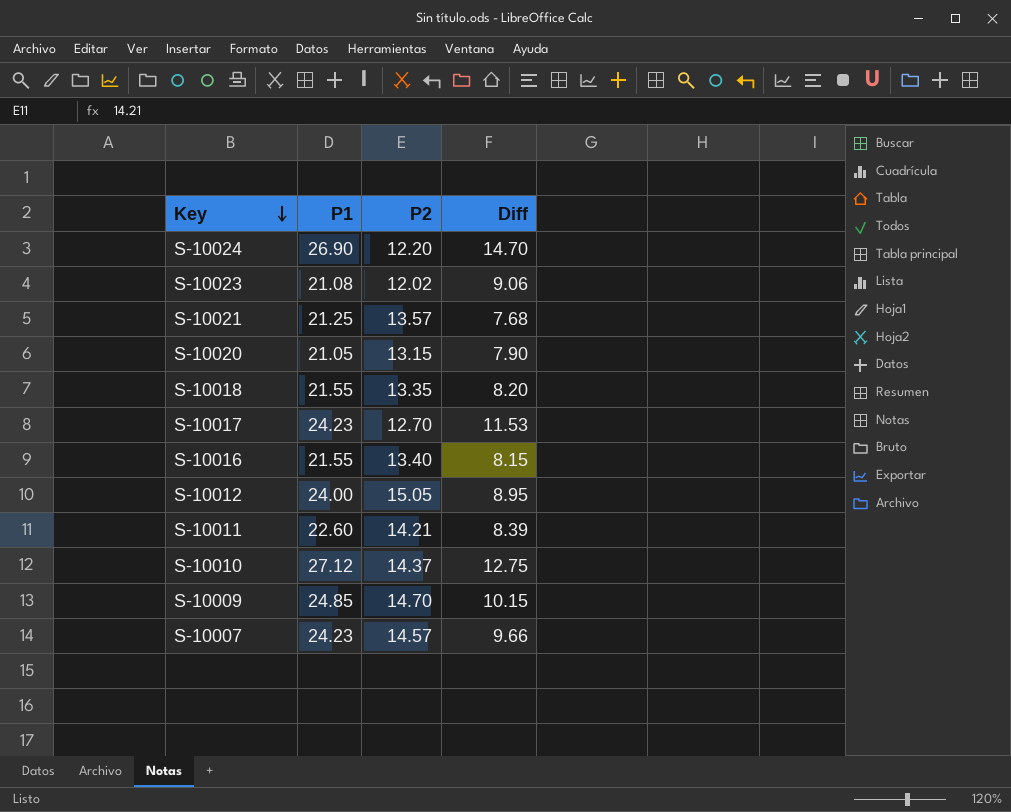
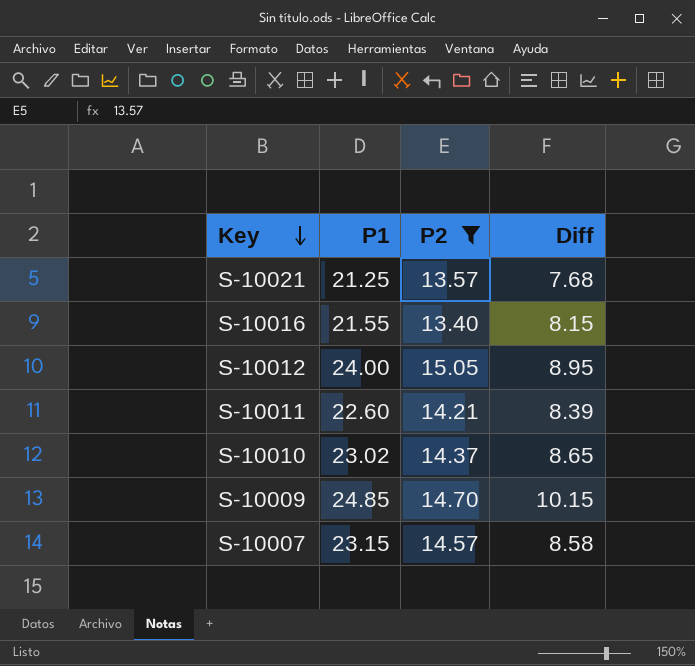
filter: none -> P2 >= 13.40
S-10010 | P1: 27.12 -> 23.02
S-10010 | Diff: 12.75 -> 8.65
S-10007 | P1: 24.23 -> 23.15
S-10007 | Diff: 9.66 -> 8.58

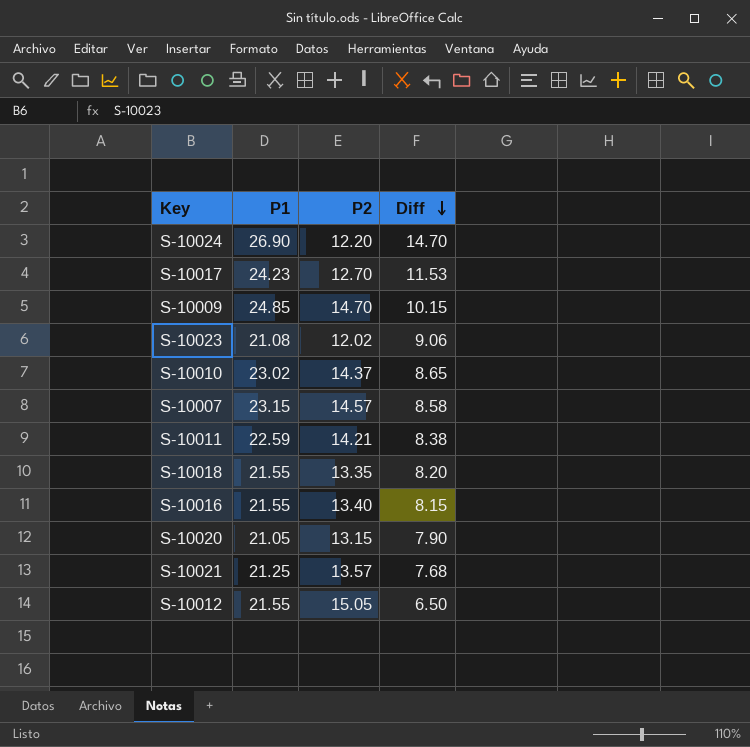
filter: P2 >= 13.40 -> none
row order: Key descending -> Diff descending
S-10011 | P1: 22.60 -> 22.59
S-10011 | Diff: 8.39 -> 8.38
S-10012 | P1: 24.00 -> 21.55
S-10012 | Diff: 8.95 -> 6.50

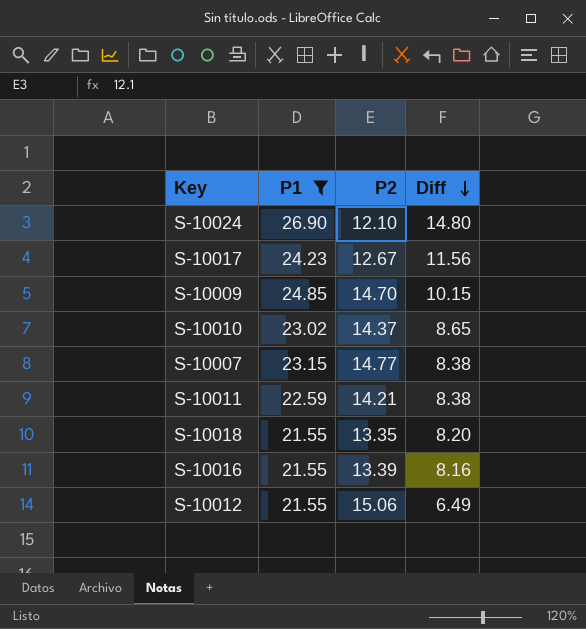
filter: none -> P1 >= 21.55
S-10024 | P2: 12.20 -> 12.10
S-10024 | Diff: 14.70 -> 14.80
S-10017 | P2: 12.70 -> 12.67
S-10017 | Diff: 11.53 -> 11.56
S-10007 | P2: 14.57 -> 14.77
S-10007 | Diff: 8.58 -> 8.38
S-10016 | P2: 13.40 -> 13.39
S-10016 | Diff: 8.15 -> 8.16
S-10012 | P2: 15.05 -> 15.06
S-10012 | Diff: 6.50 -> 6.49

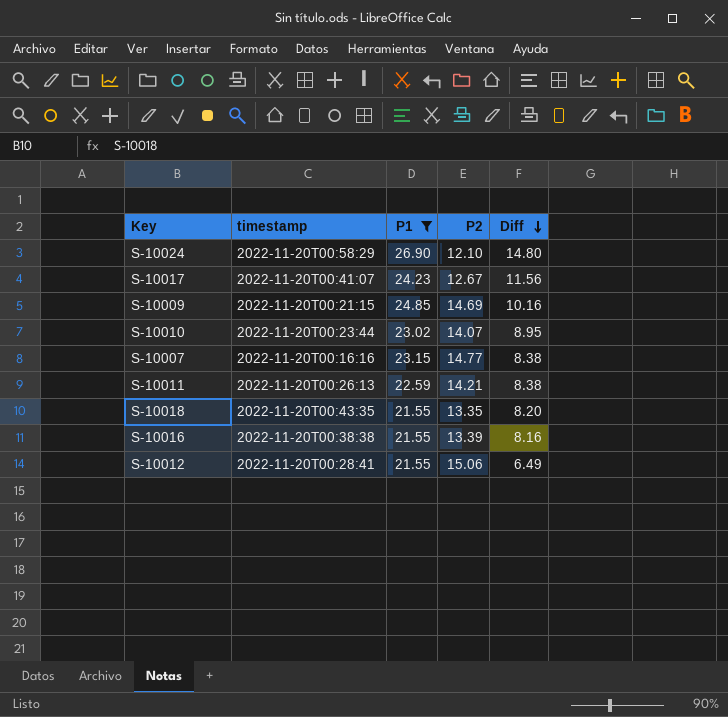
column timestamp | position: none -> 2
S-10009 | P2: 14.70 -> 14.69
S-10009 | Diff: 10.15 -> 10.16
S-10010 | P2: 14.37 -> 14.07
S-10010 | Diff: 8.65 -> 8.95

